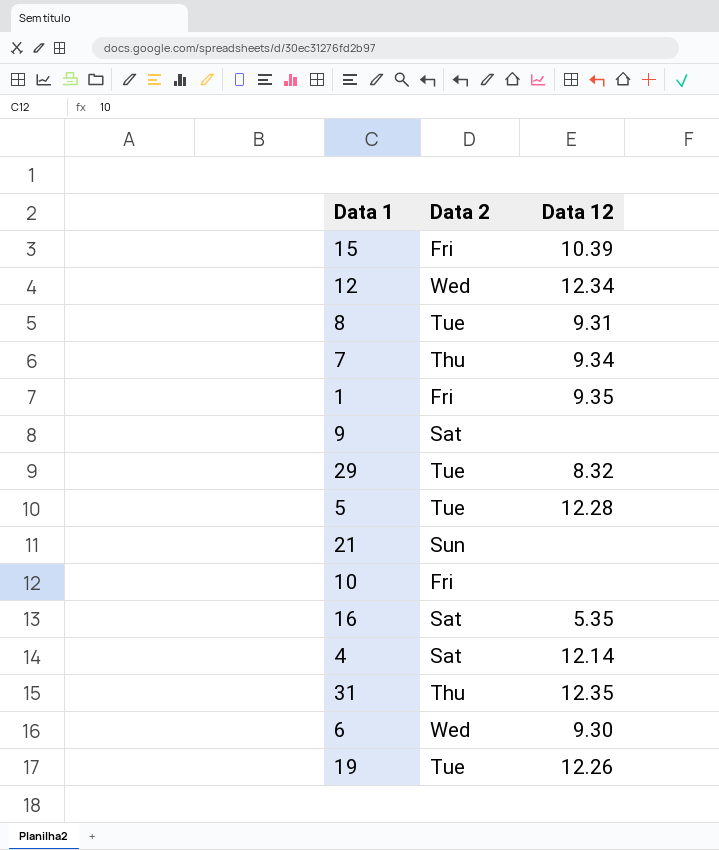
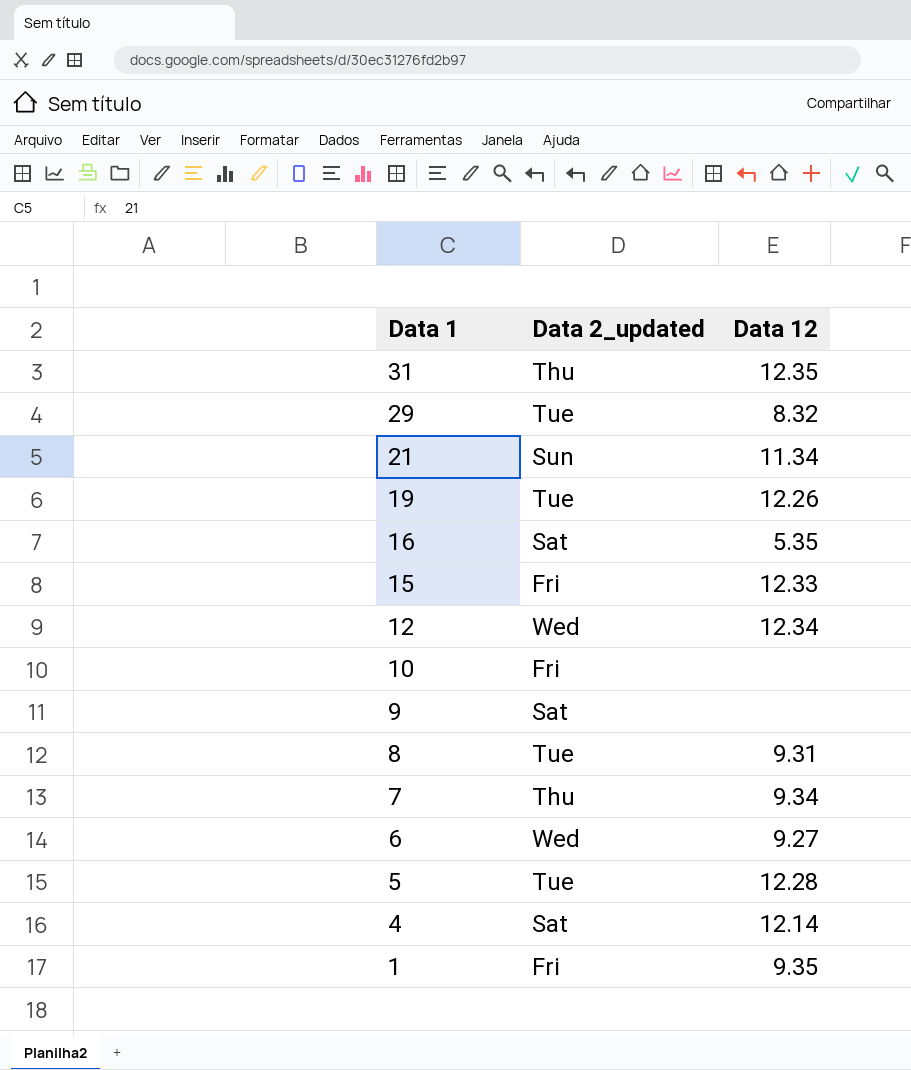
row order: none -> Data 1 descending
column name: Data 2 -> Data 2_updated
21 | Data 12: none -> 11.34
15 | Data 12: 10.39 -> 12.33
6 | Data 12: 9.30 -> 9.27

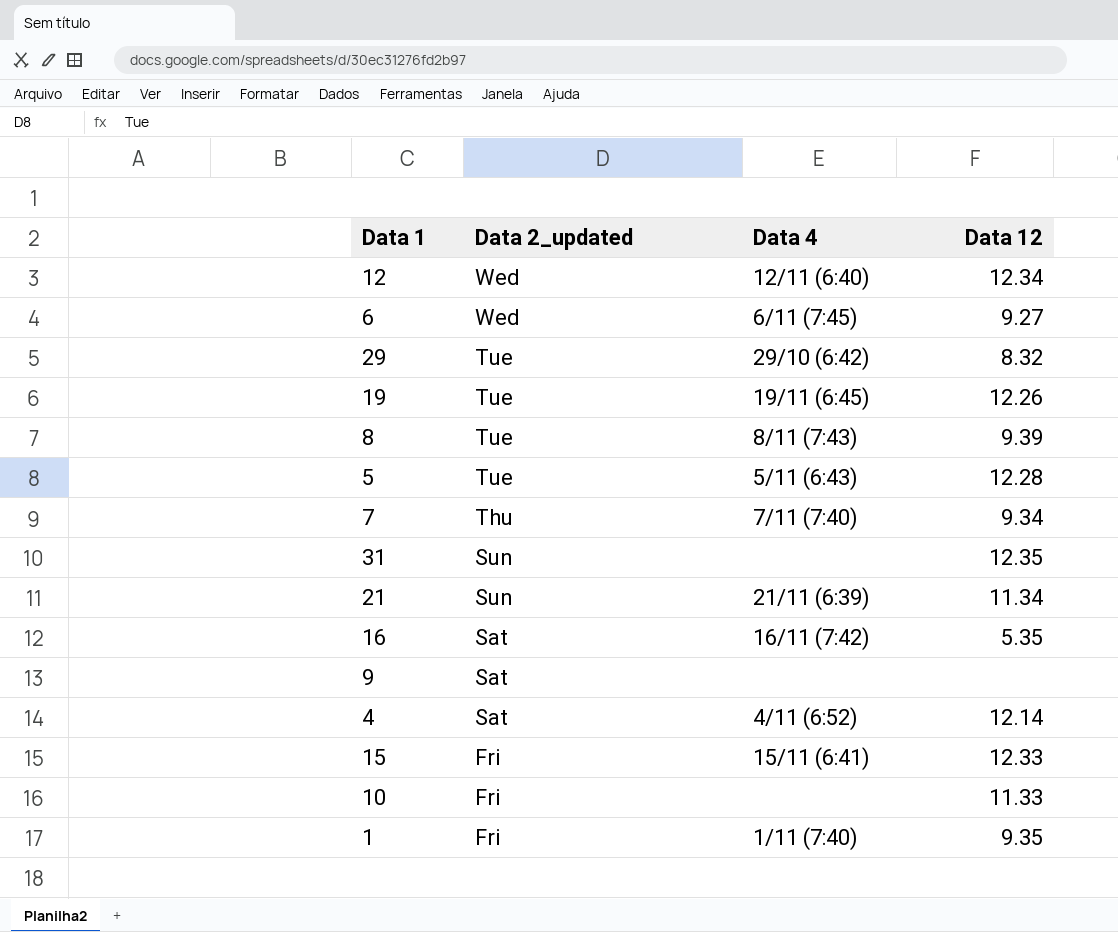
row order: Data 1 descending -> Data 2_updated descending
column Data 4 | position: none -> 3
8 | Data 12: 9.31 -> 9.39
31 | Data 2_updated: Thu -> Sun
10 | Data 12: none -> 11.33

